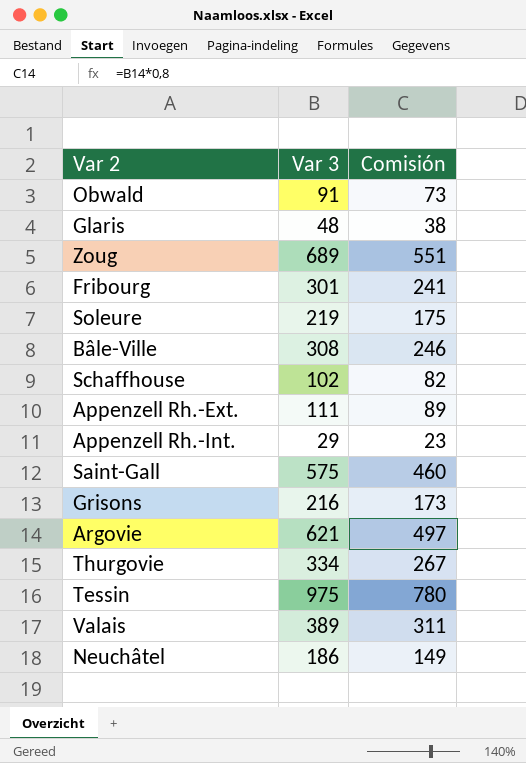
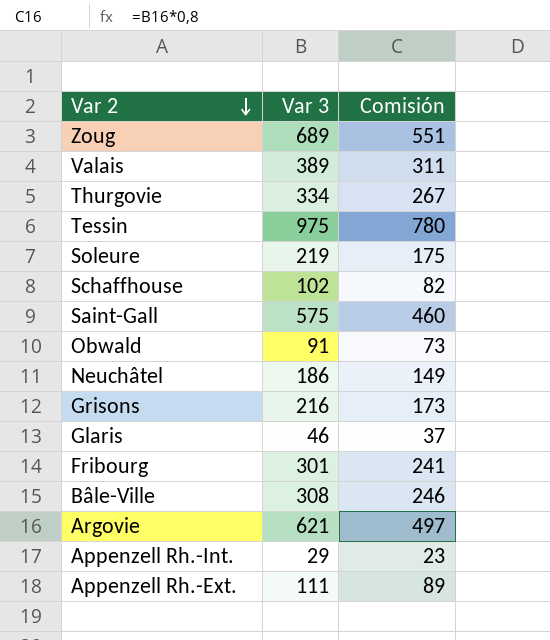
row order: none -> Var 2 descending
Glaris | Var 3: 48 -> 46
Glaris | Comisión: 38 -> 37

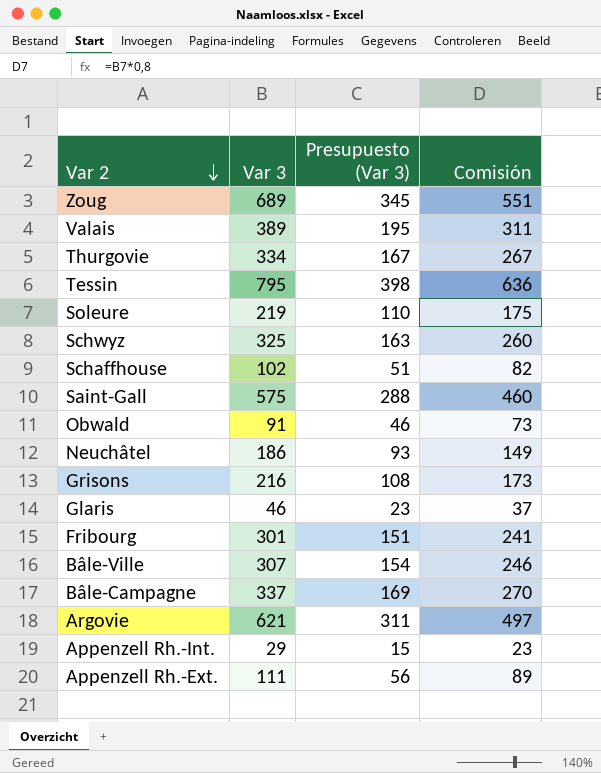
column Presupuesto (Var 3) | formula: none -> [Var 3] * 0,5
Tessin | Var 3: 975 -> 795
Tessin | Comisión: 780 -> 636
row Schwyz: none -> 325 | 163 | 260
Bâle-Ville | Var 3: 308 -> 307
row Bâle-Campagne: none -> 337 | 169 | 270

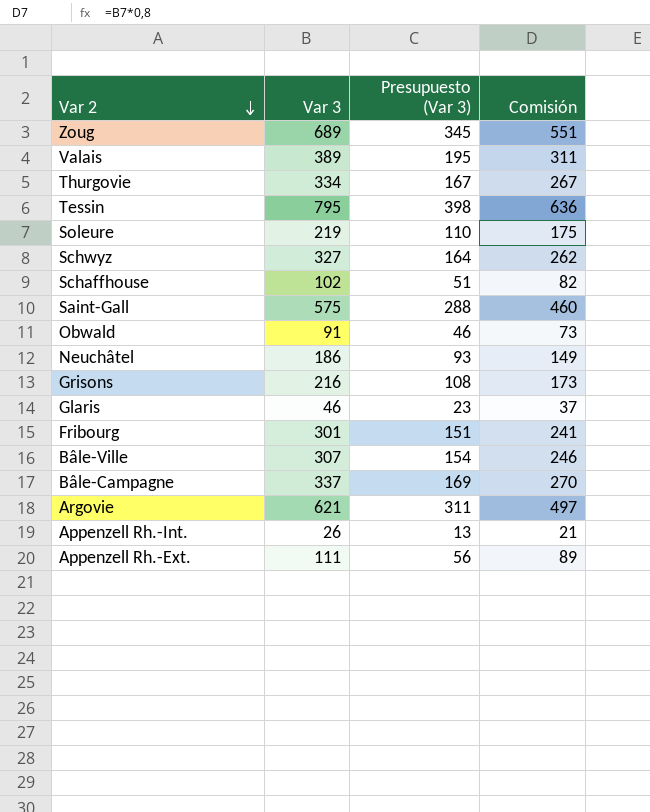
Schwyz | Var 3: 325 -> 327
Schwyz | Presupuesto (Var 3): 163 -> 164
Schwyz | Comisión: 260 -> 262
Appenzell Rh.-Int. | Var 3: 29 -> 26
Appenzell Rh.-Int. | Presupuesto (Var 3): 15 -> 13
Appenzell Rh.-Int. | Comisión: 23 -> 21

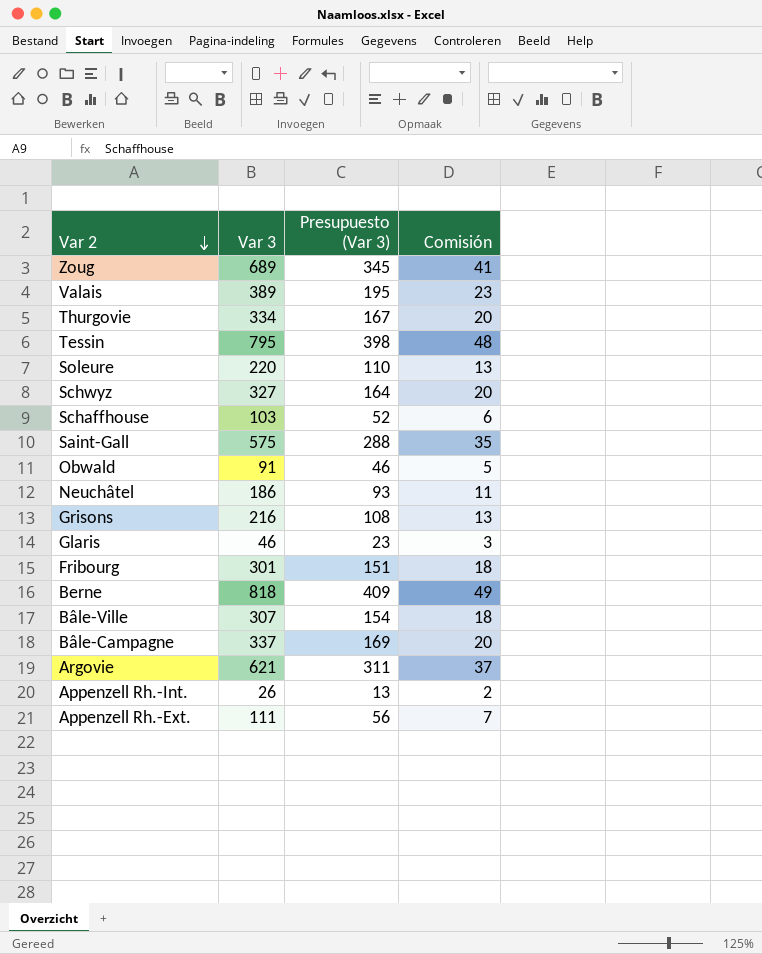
column Comisión | formula: [Var 3] * 0,8 -> [Var 3] * 0,06
Soleure | Var 3: 219 -> 220
Schaffhouse | Var 3: 102 -> 103
Schaffhouse | Presupuesto (Var 3): 51 -> 52
row Berne: none -> 818 | 409 | 49

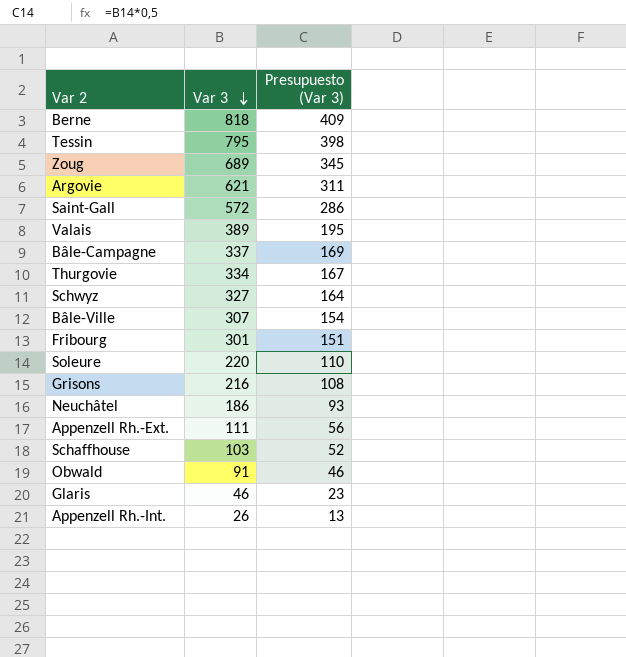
row order: Var 2 descending -> Var 3 descending
column Comisión | formula: [Var 3] * 0,06 -> none
Saint-Gall | Var 3: 575 -> 572
Saint-Gall | Presupuesto (Var 3): 288 -> 286

